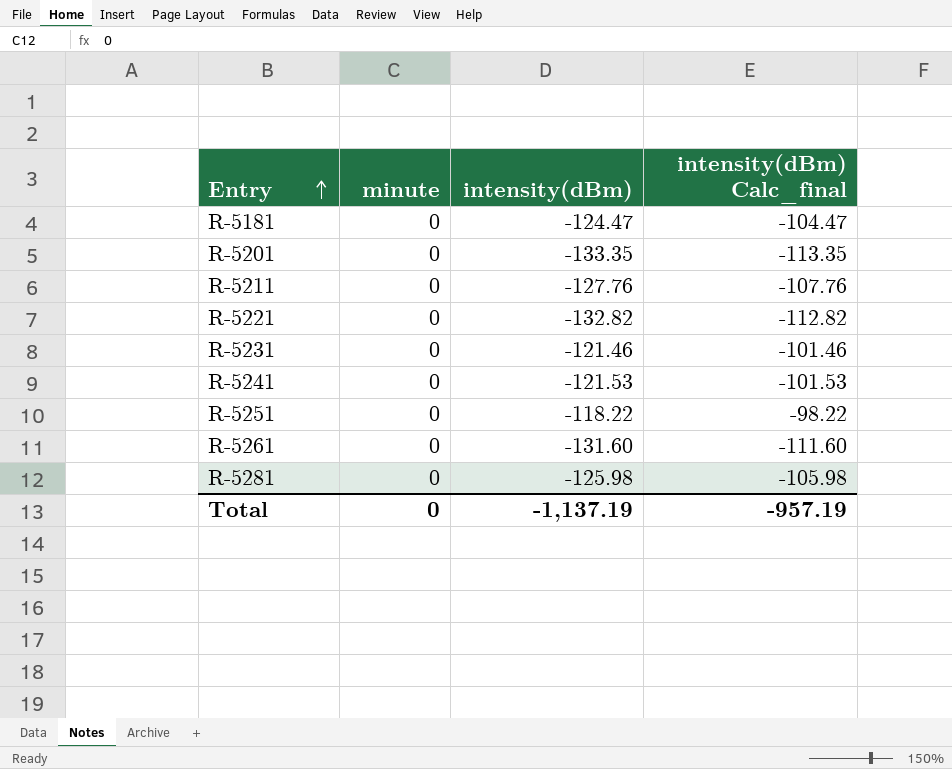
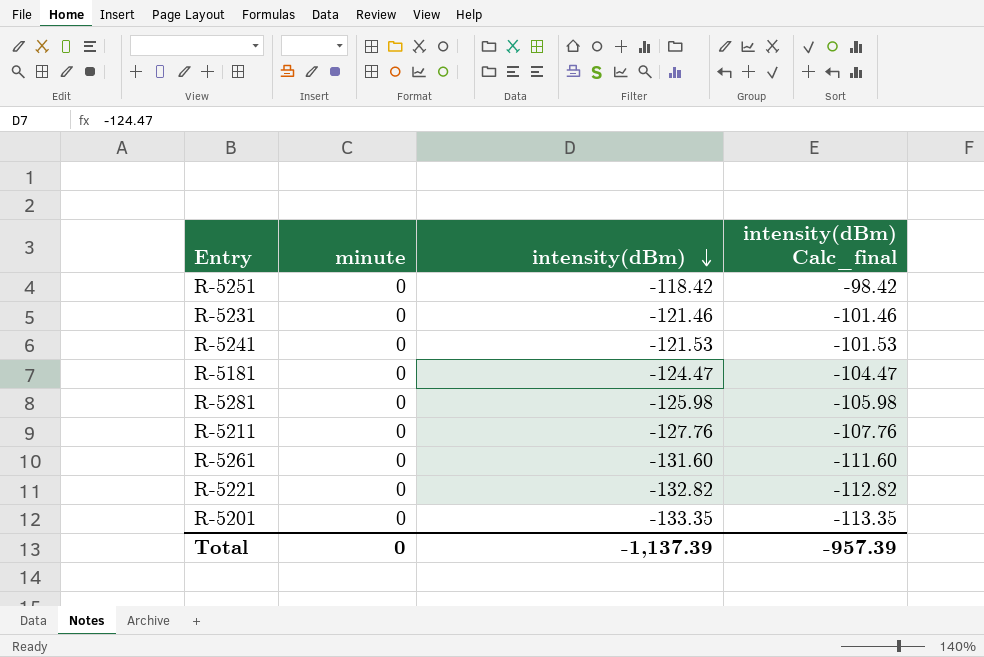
row order: Entry ascending -> intensity(dBm) descending
R-5251 | intensity(dBm): -118.22 -> -118.42
R-5251 | intensity(dBm) Calc_final: -98.22 -> -98.42
Total | intensity(dBm): -1,137.19 -> -1,137.39
Total | intensity(dBm) Calc_final: -957.19 -> -957.39

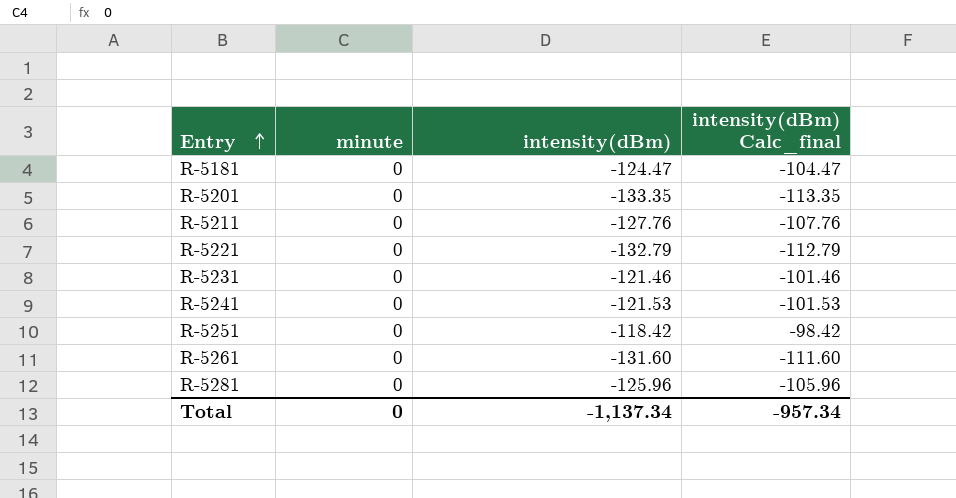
row order: intensity(dBm) descending -> Entry ascending
R-5221 | intensity(dBm): -132.82 -> -132.79
R-5221 | intensity(dBm) Calc_final: -112.82 -> -112.79
R-5281 | intensity(dBm): -125.98 -> -125.96
R-5281 | intensity(dBm) Calc_final: -105.98 -> -105.96
Total | intensity(dBm): -1,137.39 -> -1,137.34
Total | intensity(dBm) Calc_final: -957.39 -> -957.34

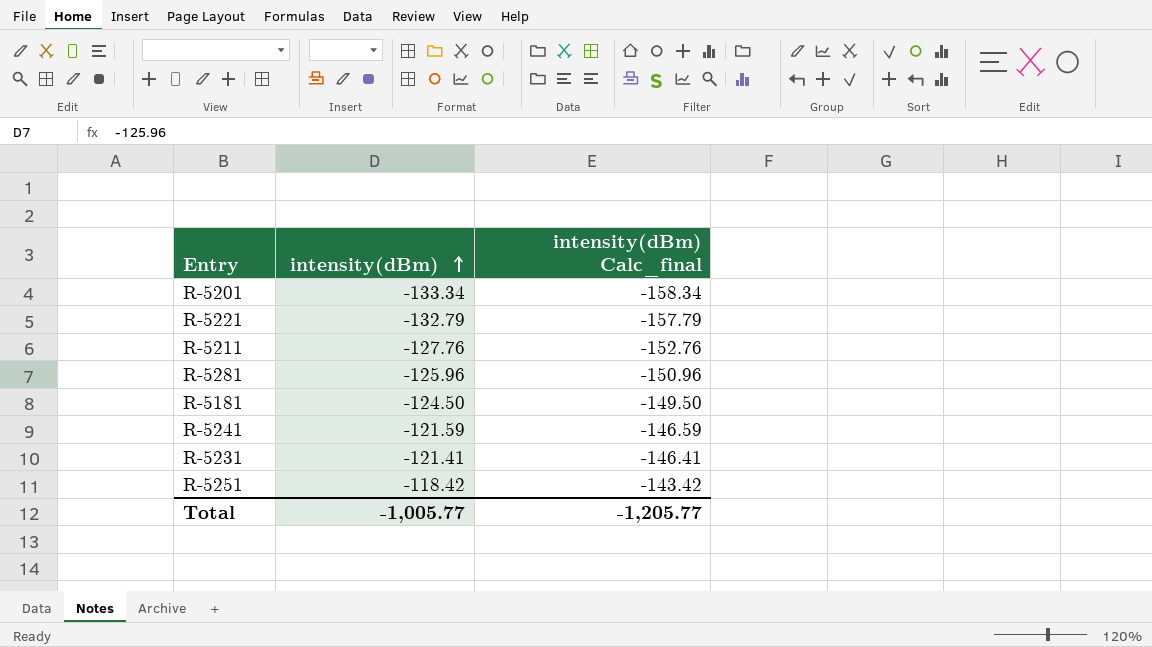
row order: Entry ascending -> intensity(dBm) ascending
column minute | position: 2 -> none
column intensity(dBm) Calc_final | formula: [intensity(dBm)] + 20 -> [intensity(dBm)] - 25
row R-5261: 0 | -131.60 | -111.60 -> none
R-5201 | intensity(dBm): -133.35 -> -133.34
R-5181 | intensity(dBm): -124.47 -> -124.50
R-5241 | intensity(dBm): -121.53 -> -121.59
R-5231 | intensity(dBm): -121.46 -> -121.41
Total | intensity(dBm): -1,137.34 -> -1,005.77
Total | intensity(dBm) Calc_final: -957.34 -> -1,205.77

